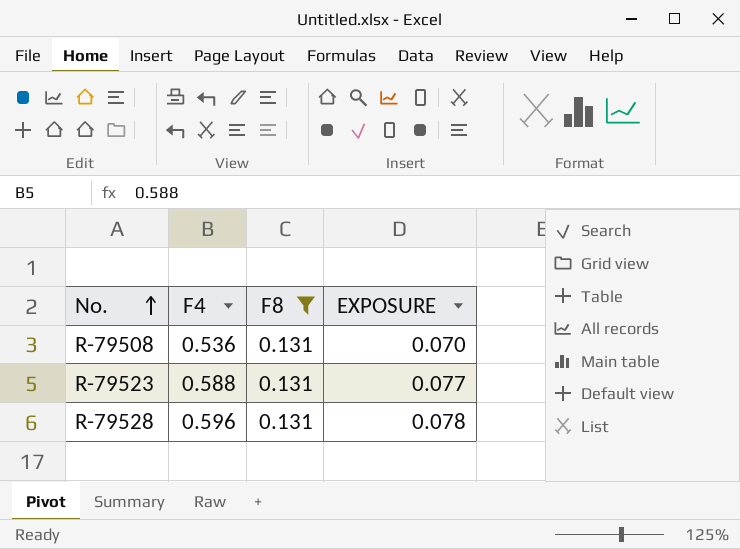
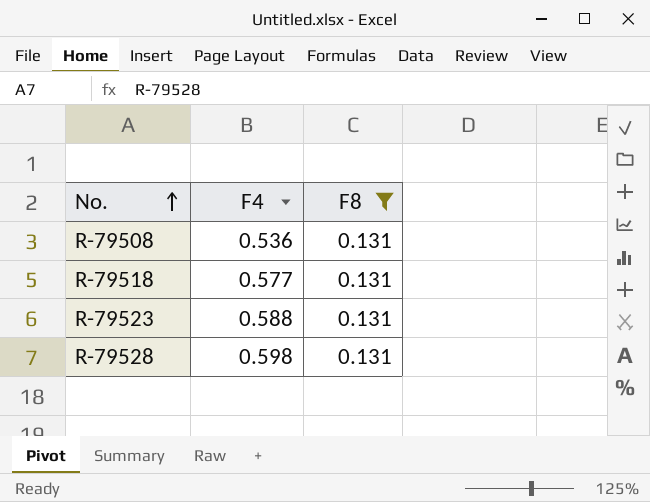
column EXPOSURE | formula: [F4] * [F8] -> none
row R-79518: none -> 0.577 | 0.131
R-79528 | F4: 0.596 -> 0.598

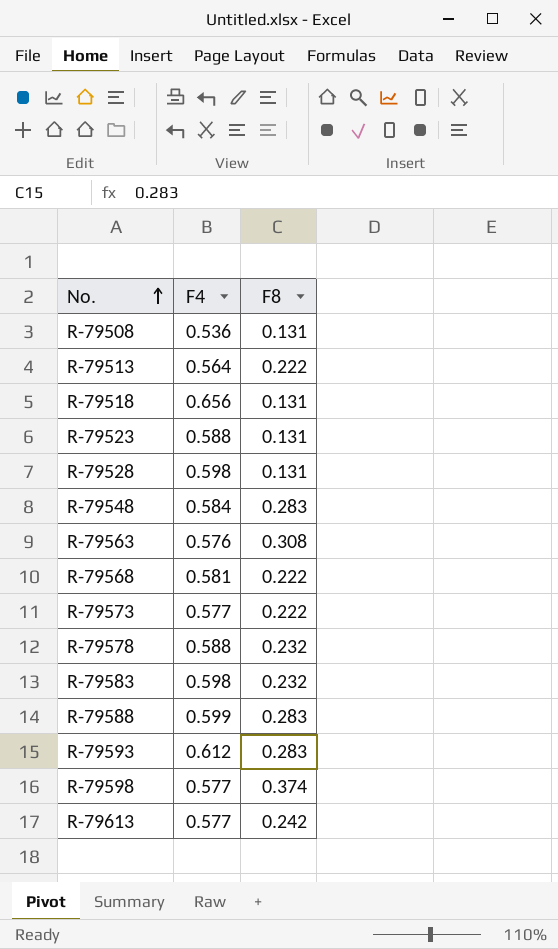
filter: F8 = 0.131 -> none
R-79518 | F4: 0.577 -> 0.656

